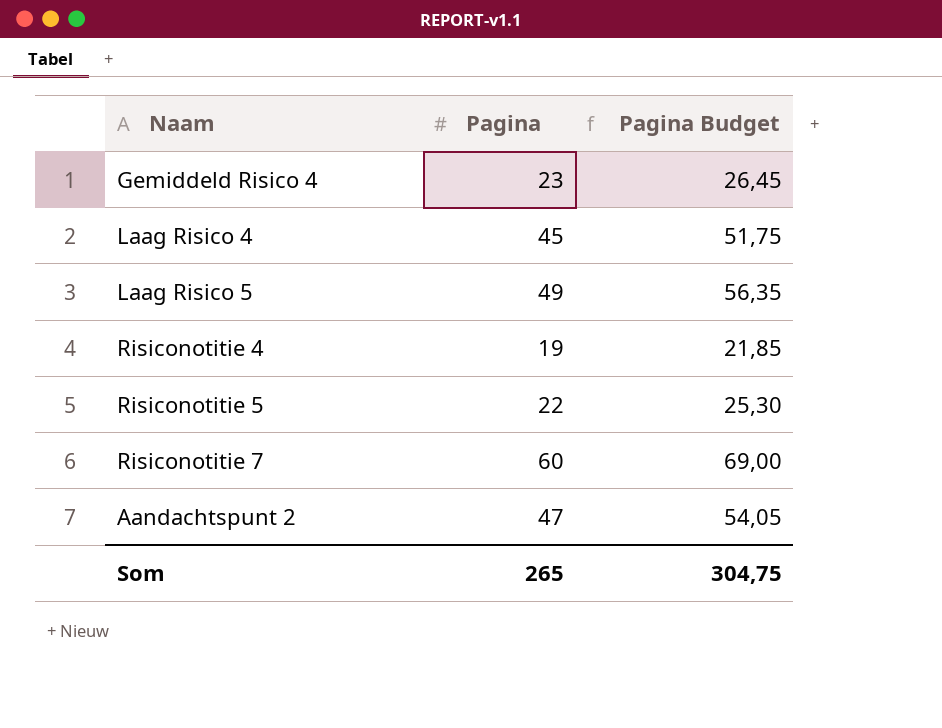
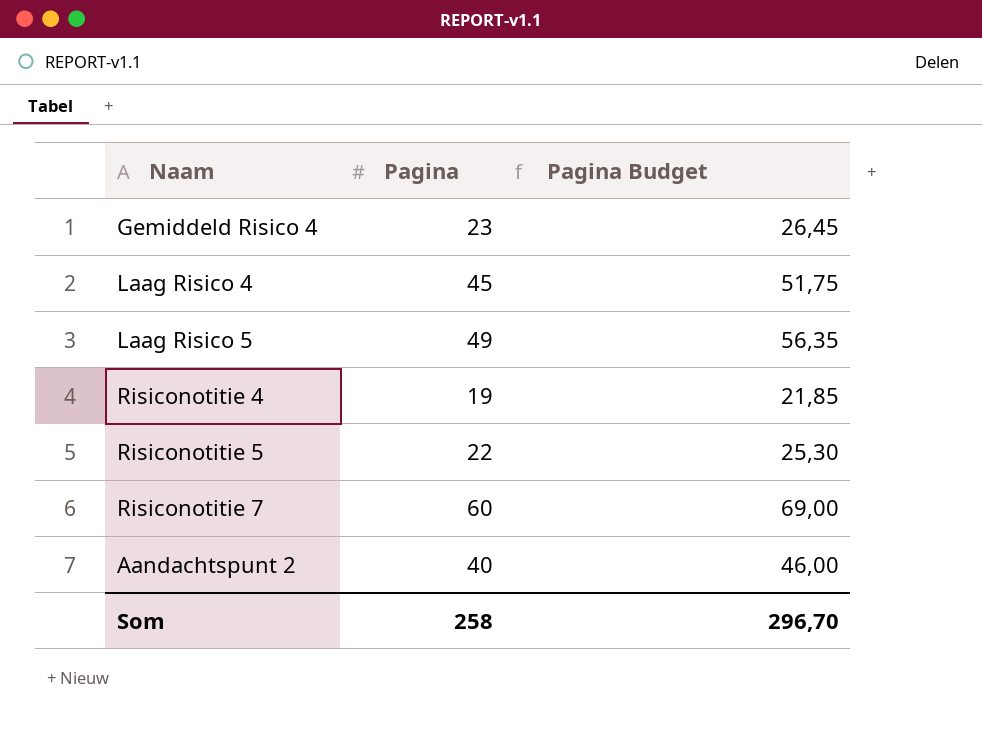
Aandachtspunt 2 | Pagina: 47 -> 40
Aandachtspunt 2 | Pagina Budget: 54,05 -> 46,00
Som | Pagina: 265 -> 258
Som | Pagina Budget: 304,75 -> 296,70

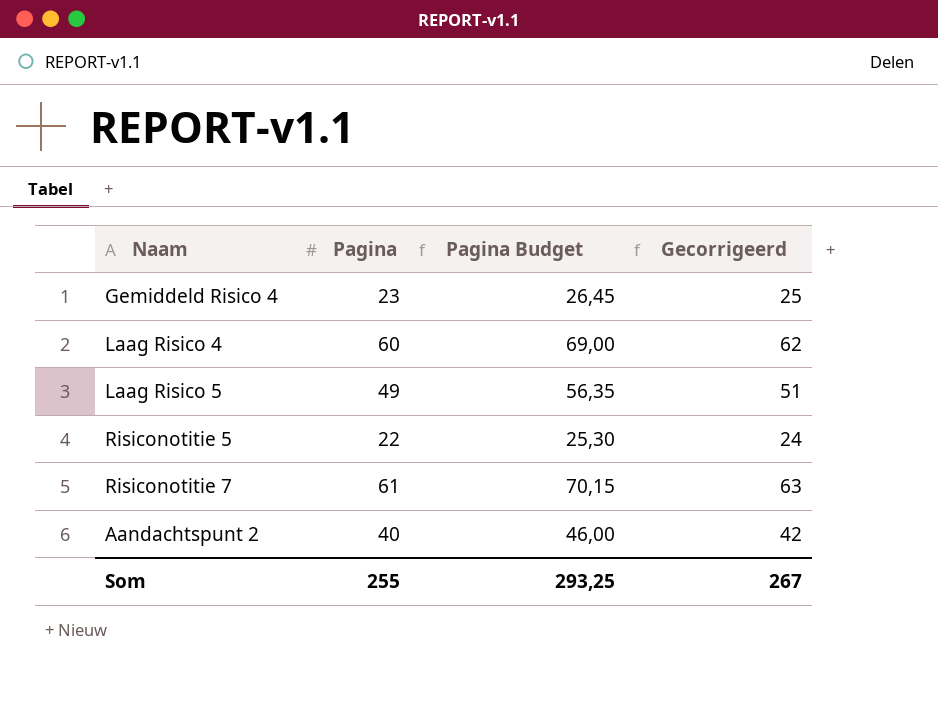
column Gecorrigeerd | formula: none -> [Pagina] + 2
row Risiconotitie 4: 19 | 21,85 -> none
Laag Risico 4 | Pagina: 45 -> 60
Laag Risico 4 | Pagina Budget: 51,75 -> 69,00
Risiconotitie 7 | Pagina: 60 -> 61
Risiconotitie 7 | Pagina Budget: 69,00 -> 70,15
Som | Pagina: 258 -> 255
Som | Pagina Budget: 296,70 -> 293,25

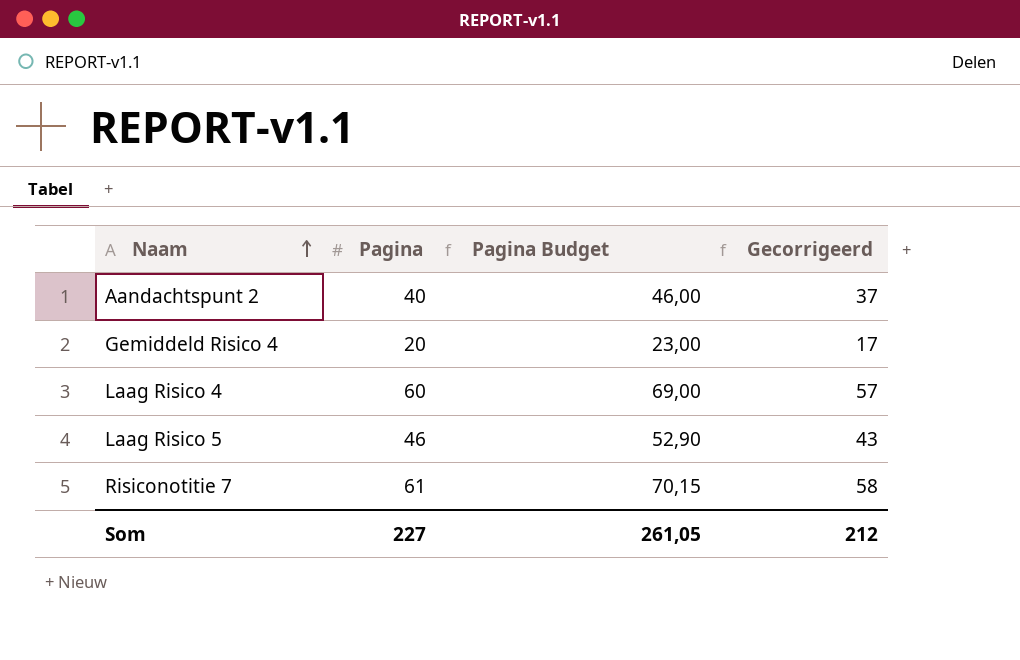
row order: none -> Naam ascending
column Gecorrigeerd | formula: [Pagina] + 2 -> [Pagina] - 3
row Risiconotitie 5: 22 | 25,30 | 24 -> none
Gemiddeld Risico 4 | Pagina: 23 -> 20
Gemiddeld Risico 4 | Pagina Budget: 26,45 -> 23,00
Laag Risico 5 | Pagina: 49 -> 46
Laag Risico 5 | Pagina Budget: 56,35 -> 52,90
Som | Pagina: 255 -> 227
Som | Pagina Budget: 293,25 -> 261,05
Som | Gecorrigeerd: 267 -> 212

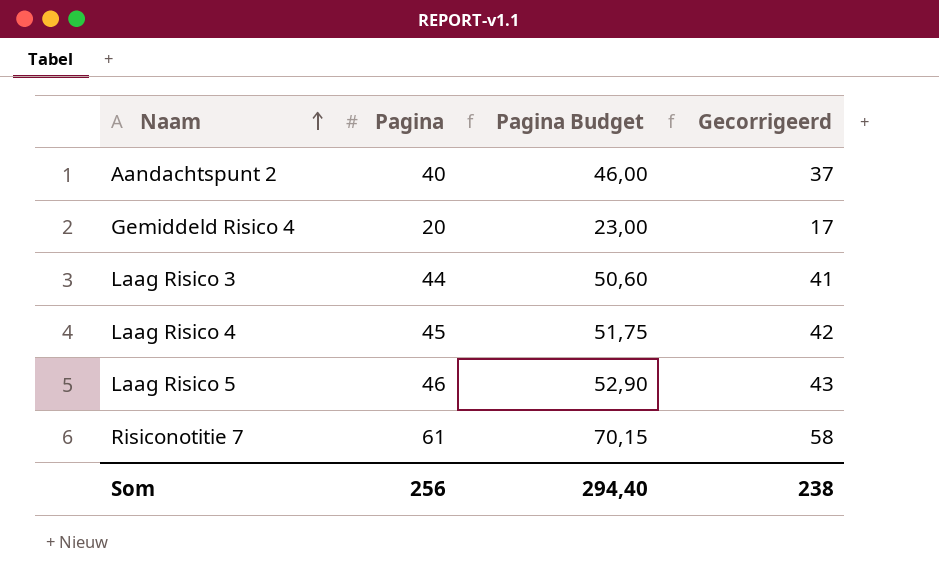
row Laag Risico 3: none -> 44 | 50,60 | 41
Laag Risico 4 | Pagina: 60 -> 45
Laag Risico 4 | Pagina Budget: 69,00 -> 51,75
Laag Risico 4 | Gecorrigeerd: 57 -> 42
Som | Pagina: 227 -> 256
Som | Pagina Budget: 261,05 -> 294,40
Som | Gecorrigeerd: 212 -> 238

